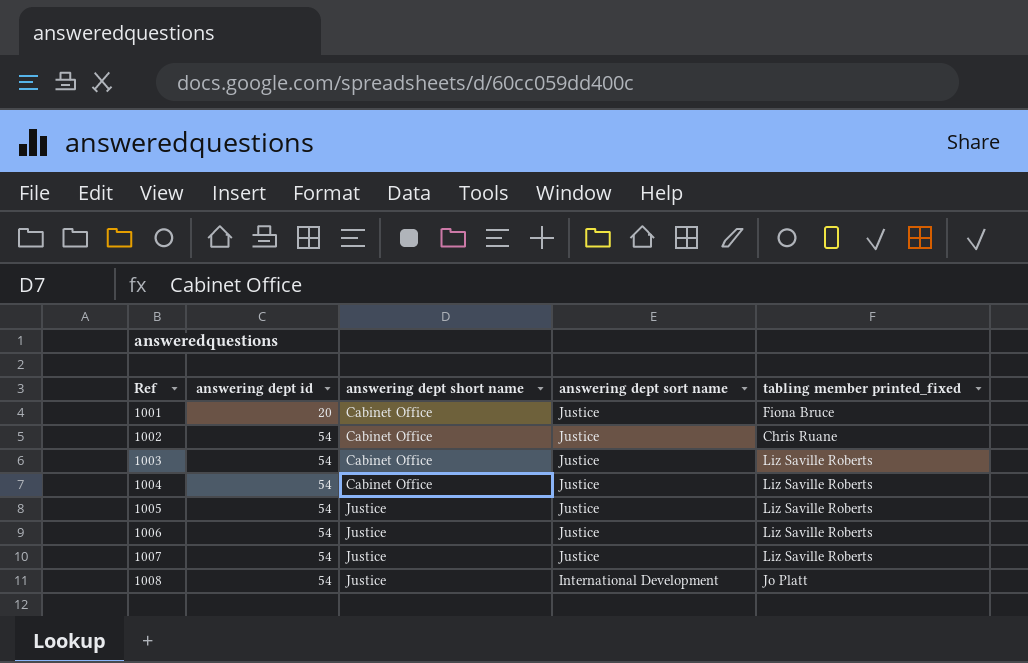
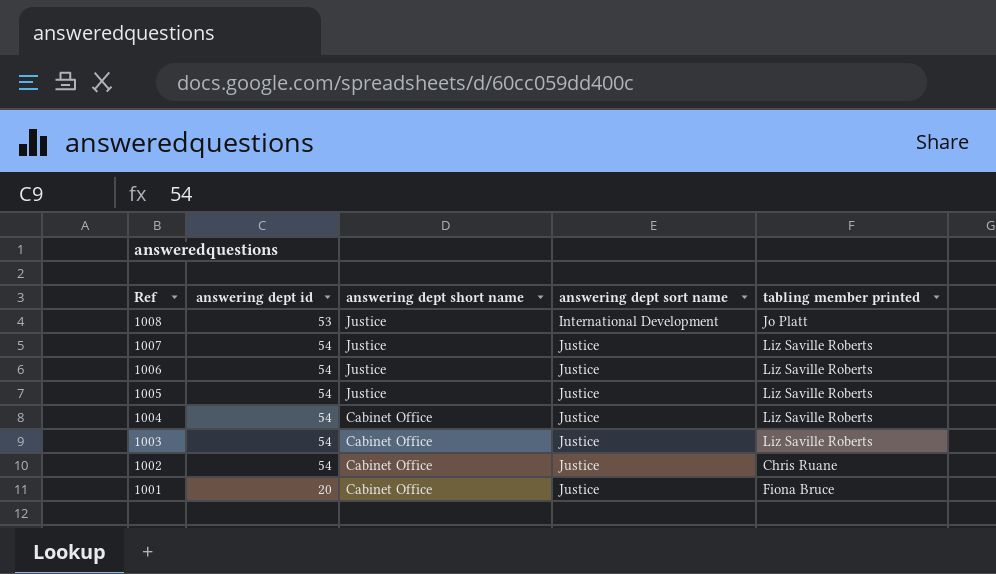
row order: Ref ascending -> Ref descending
column name: tabling member printed_fixed -> tabling member printed
1008 | answering dept id: 54 -> 53

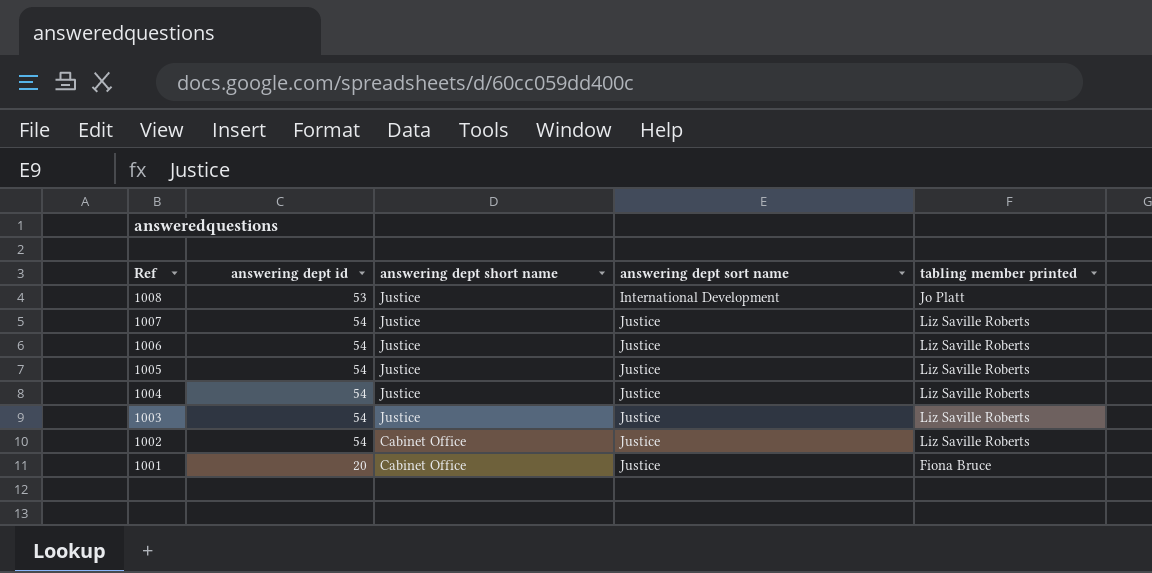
1004 | answering dept short name: Cabinet Office -> Justice
1003 | answering dept short name: Cabinet Office -> Justice
1002 | tabling member printed: Chris Ruane -> Liz Saville Roberts

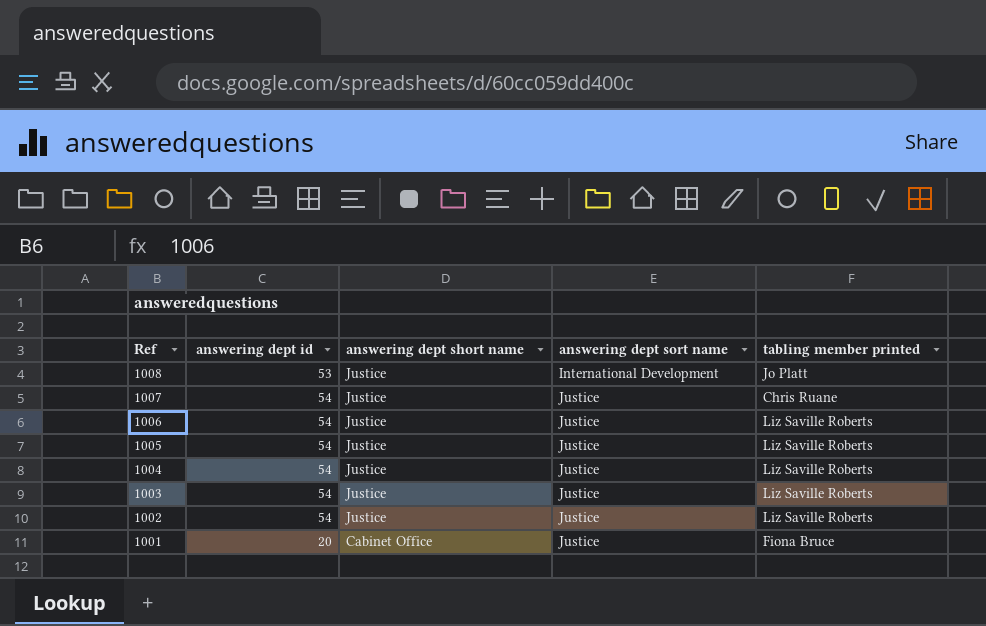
1007 | tabling member printed: Liz Saville Roberts -> Chris Ruane
1002 | answering dept short name: Cabinet Office -> Justice

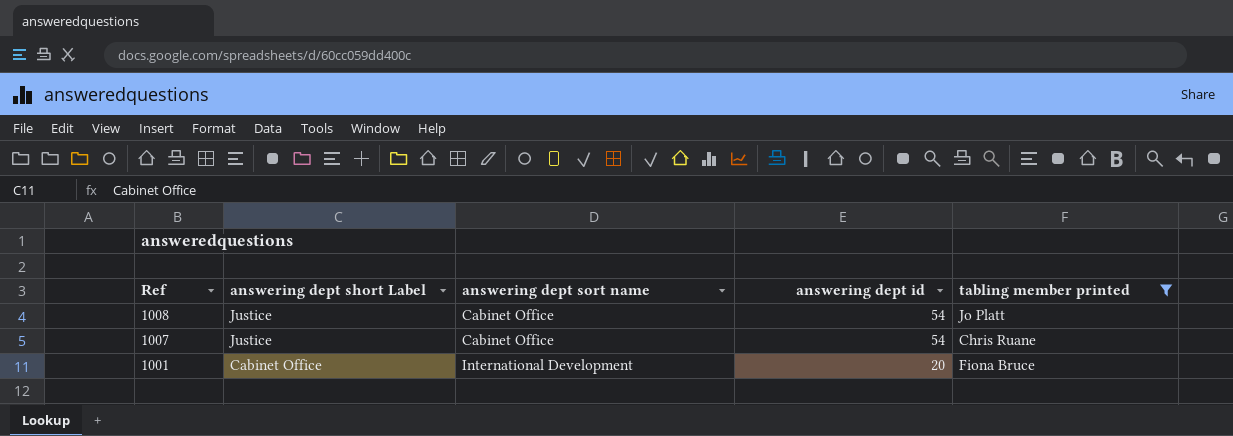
filter: none -> tabling member printed != Liz Saville Roberts
column name: answering dept short name -> answering dept short Label
column answering dept id | position: 2 -> 4
1008 | answering dept sort name: International Development -> Cabinet Office
1008 | answering dept id: 53 -> 54
1007 | answering dept sort name: Justice -> Cabinet Office
1001 | answering dept sort name: Justice -> International Development

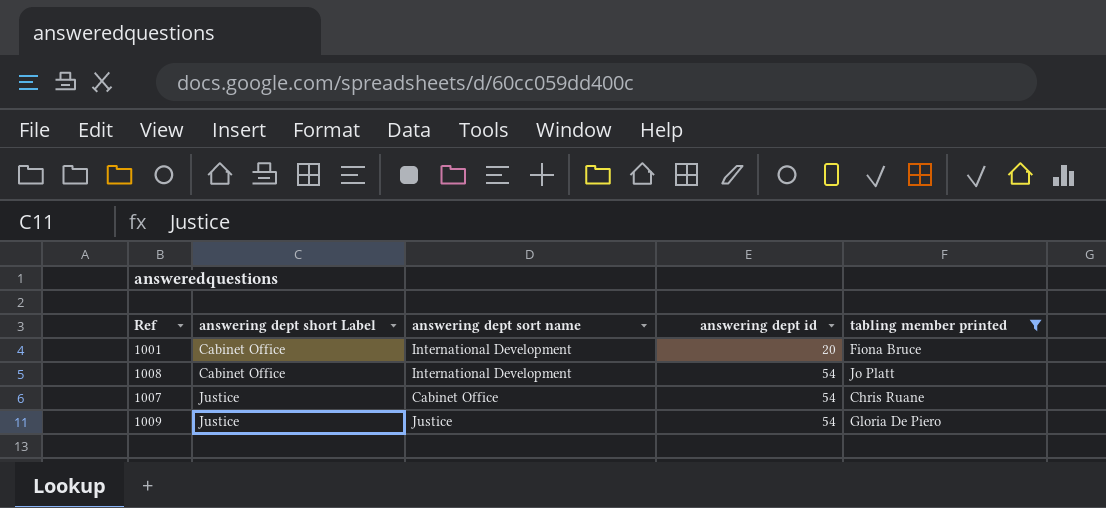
row order: Ref descending -> answering dept short Label ascending
1008 | answering dept short Label: Justice -> Cabinet Office
1008 | answering dept sort name: Cabinet Office -> International Development
row 1009: none -> Justice | Justice | 54 | Gloria De Piero

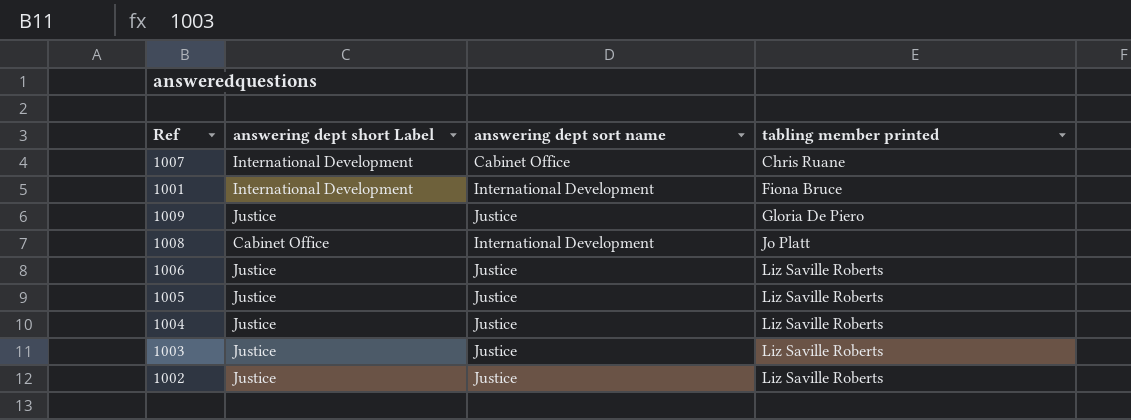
filter: tabling member printed != Liz Saville Roberts -> none
row order: answering dept short Label ascending -> tabling member printed ascending
column answering dept id | position: 4 -> none
1007 | answering dept short Label: Justice -> International Development
1001 | answering dept short Label: Cabinet Office -> International Development

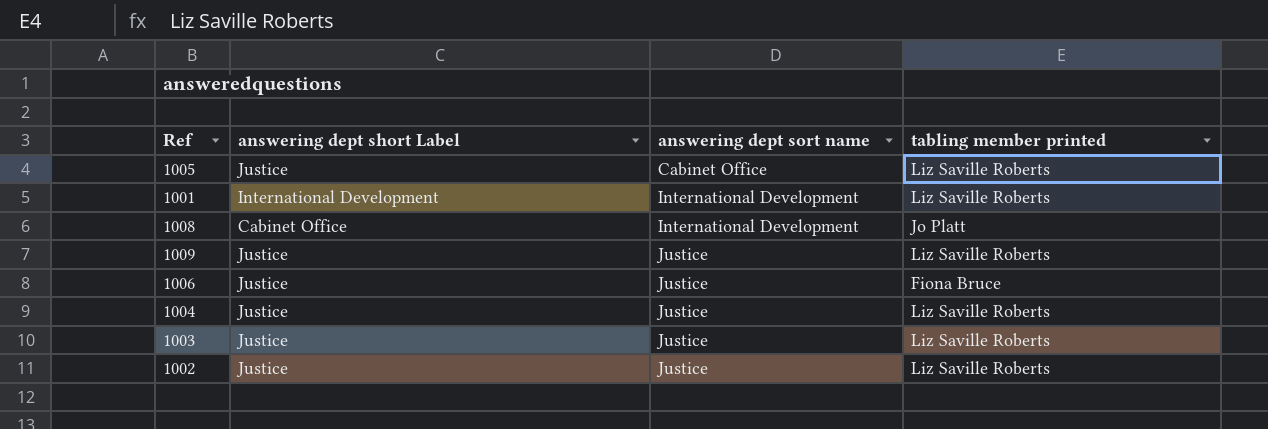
row order: tabling member printed ascending -> answering dept sort name ascending
row 1007: International Development | Cabinet Office | Chris Ruane -> none
1005 | answering dept sort name: Justice -> Cabinet Office
1001 | tabling member printed: Fiona Bruce -> Liz Saville Roberts
1009 | tabling member printed: Gloria De Piero -> Liz Saville Roberts
1006 | tabling member printed: Liz Saville Roberts -> Fiona Bruce

